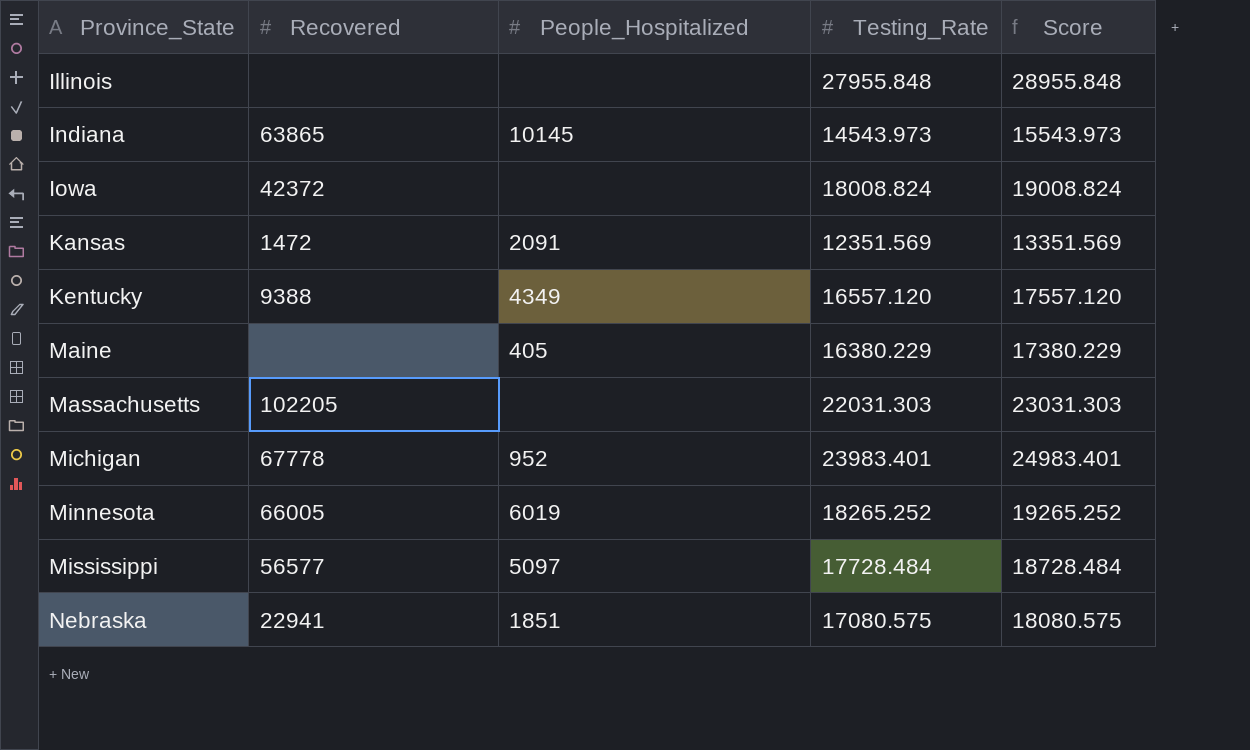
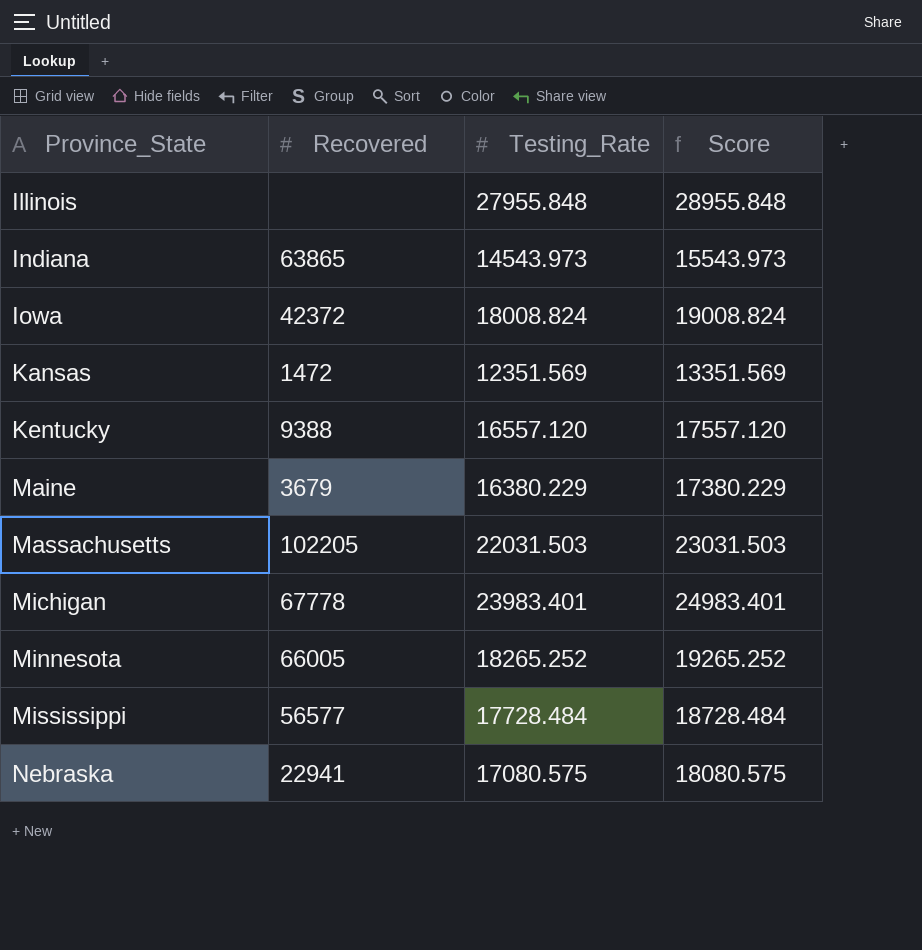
column People_Hospitalized | position: 3 -> none
Maine | Recovered: none -> 3679
Massachusetts | Testing_Rate: 22031.303 -> 22031.503
Massachusetts | Score: 23031.303 -> 23031.503

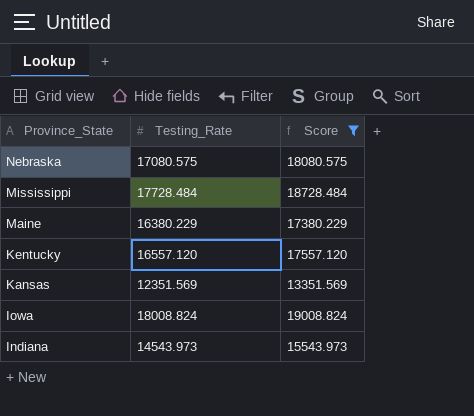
filter: none -> Score <= 19008.824
row order: Province_State ascending -> Province_State descending
column Recovered | position: 2 -> none

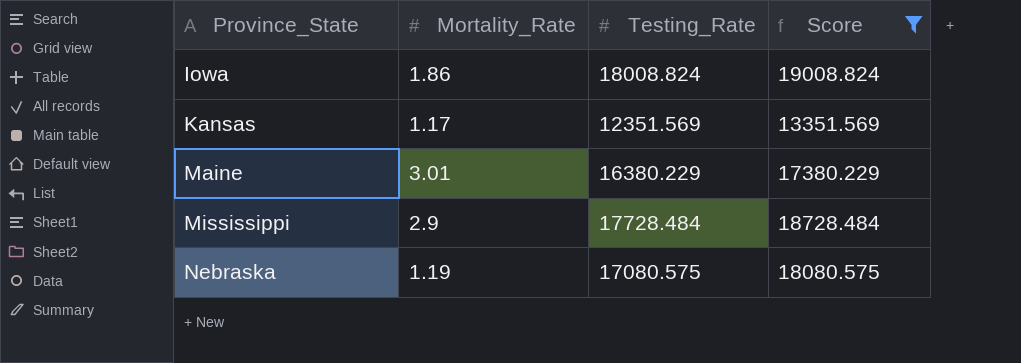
row order: Province_State descending -> Province_State ascending
column Mortality_Rate | position: none -> 2
row Kentucky: 16557.120 | 17557.120 -> none
row Indiana: 14543.973 | 15543.973 -> none

